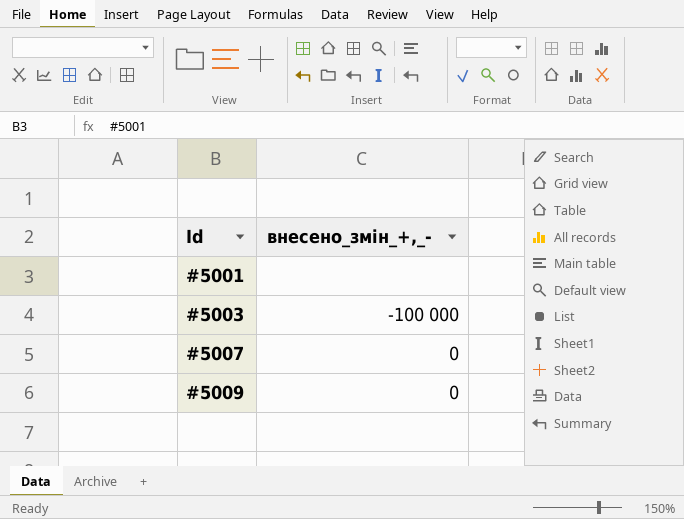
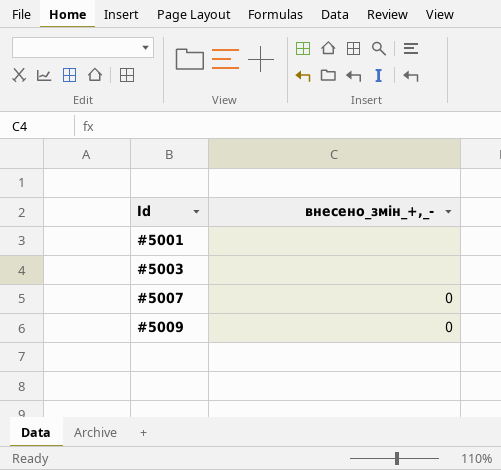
#5003 | внесено_змін_+,_-: -100 000 -> none

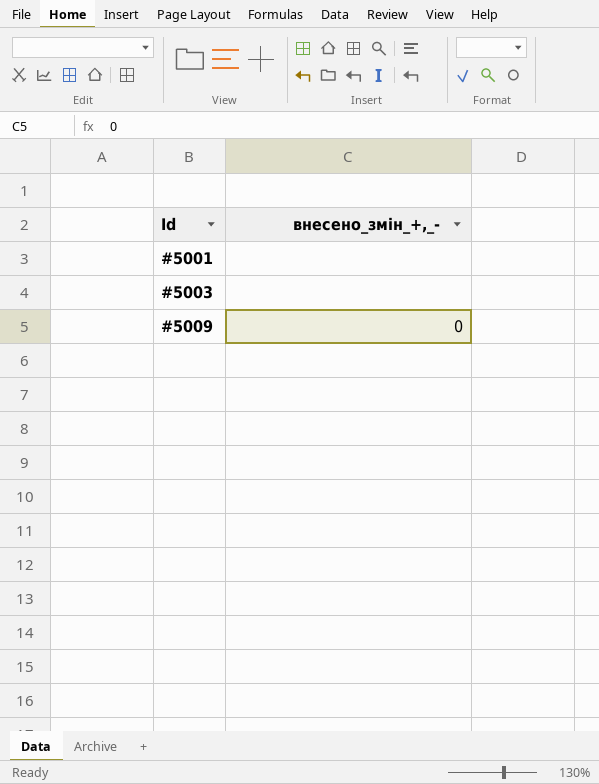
row #5007: 0 -> none

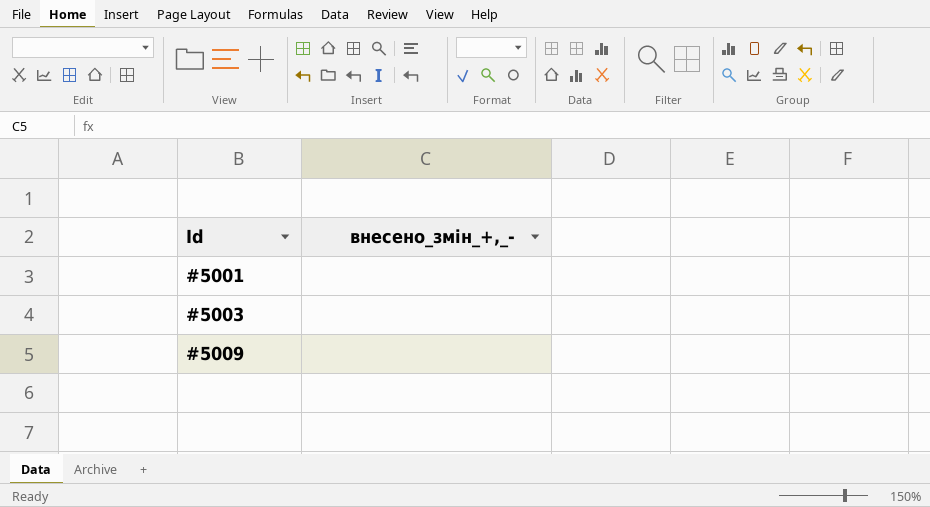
#5009 | внесено_змін_+,_-: 0 -> none

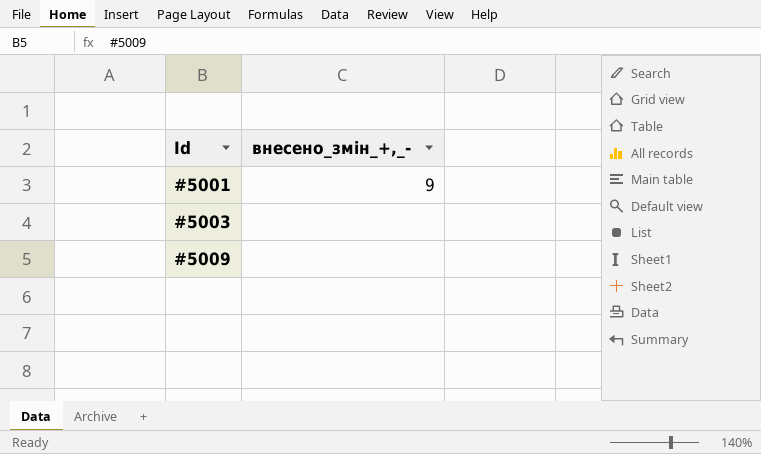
#5001 | внесено_змін_+,_-: none -> 9

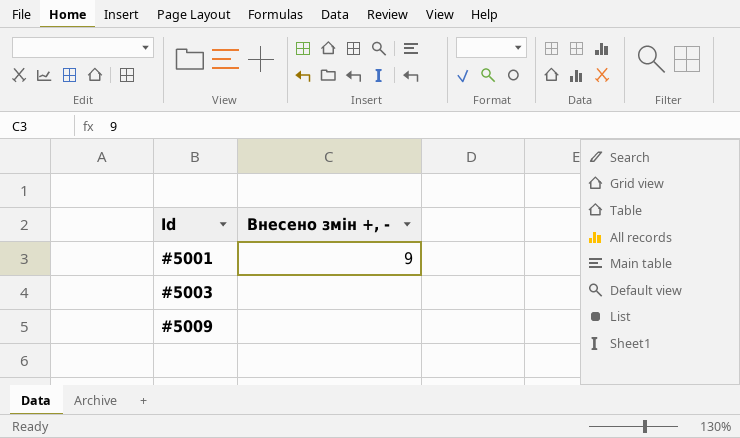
column name: внесено_змін_+,_- -> Внесено змін +, -

